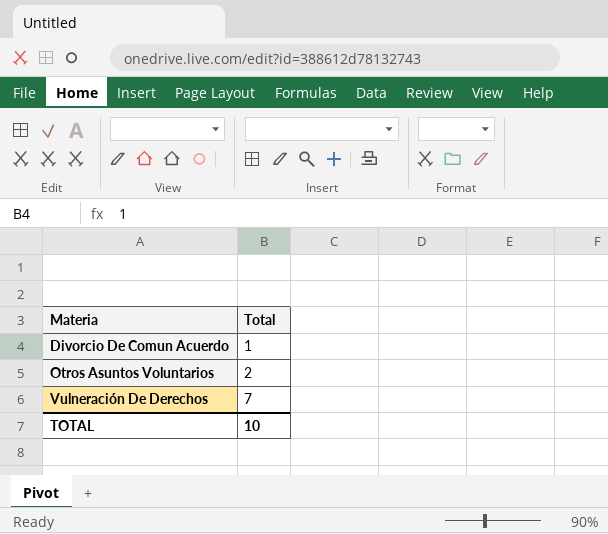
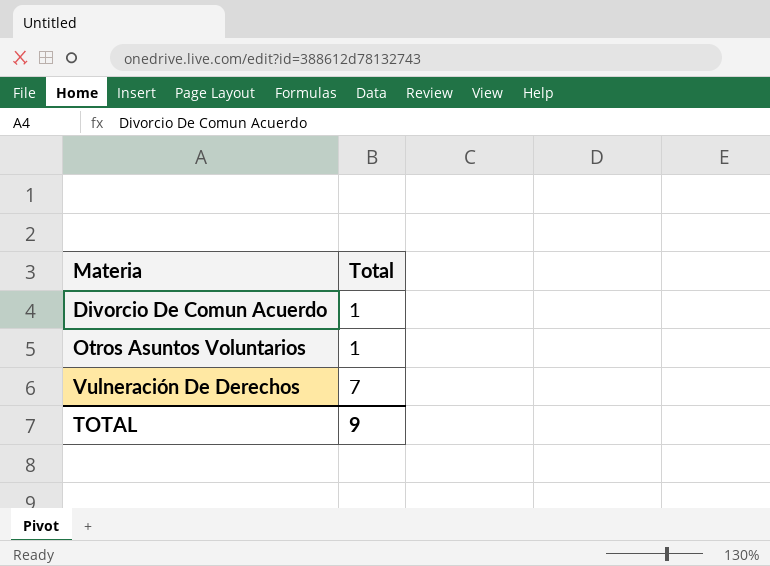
Otros Asuntos Voluntarios | Total: 2 -> 1
TOTAL | Total: 10 -> 9

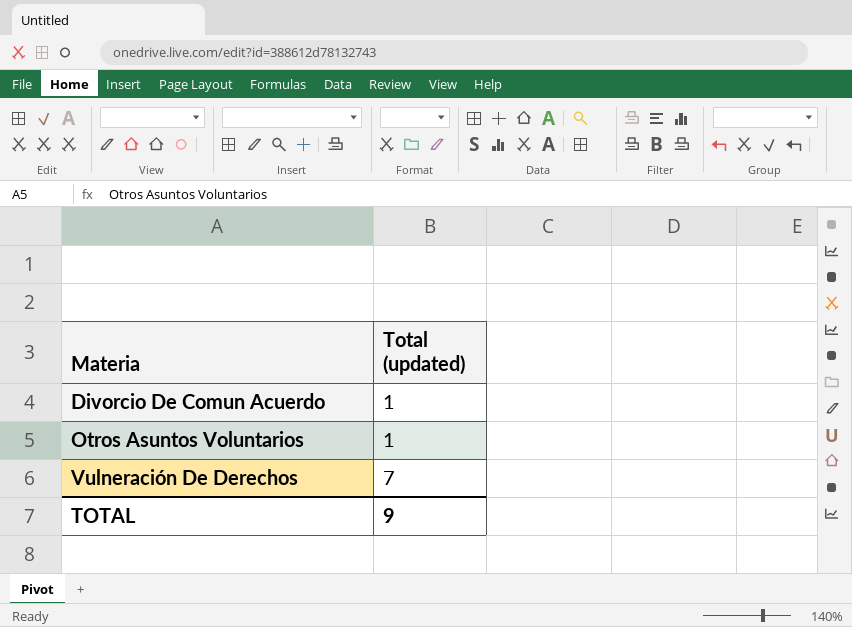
column name: Total -> Total (updated)

